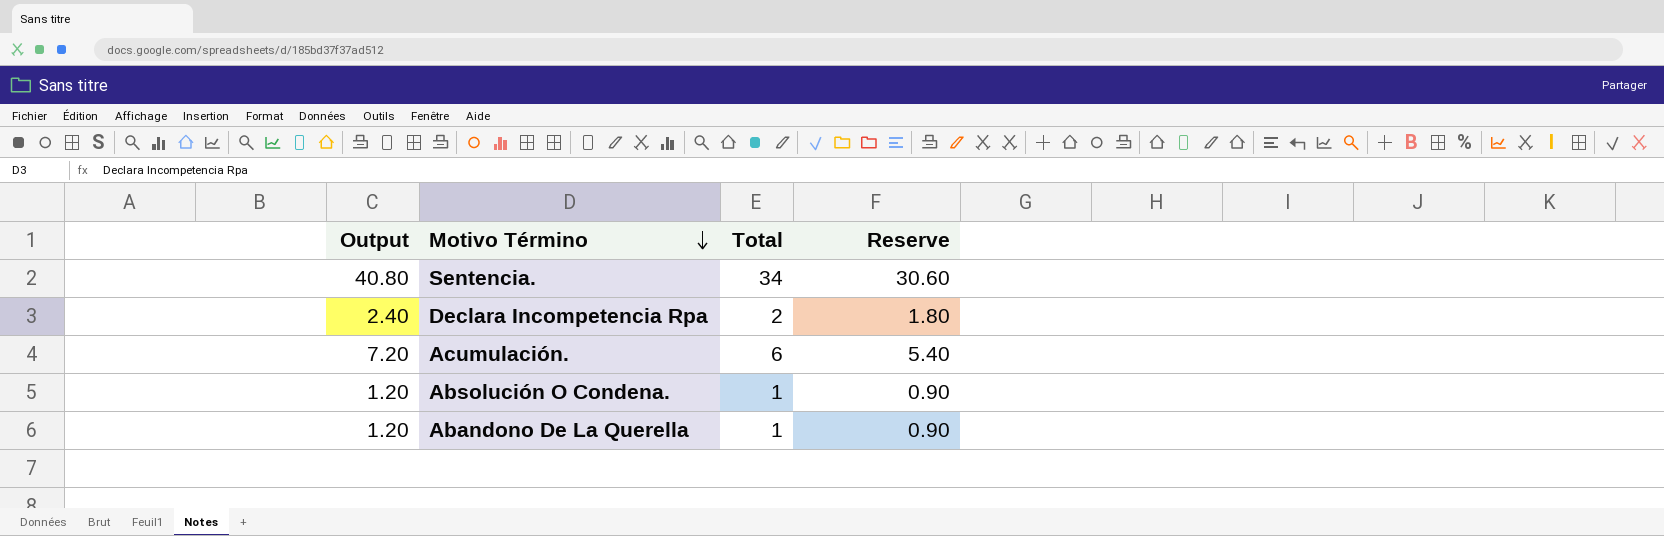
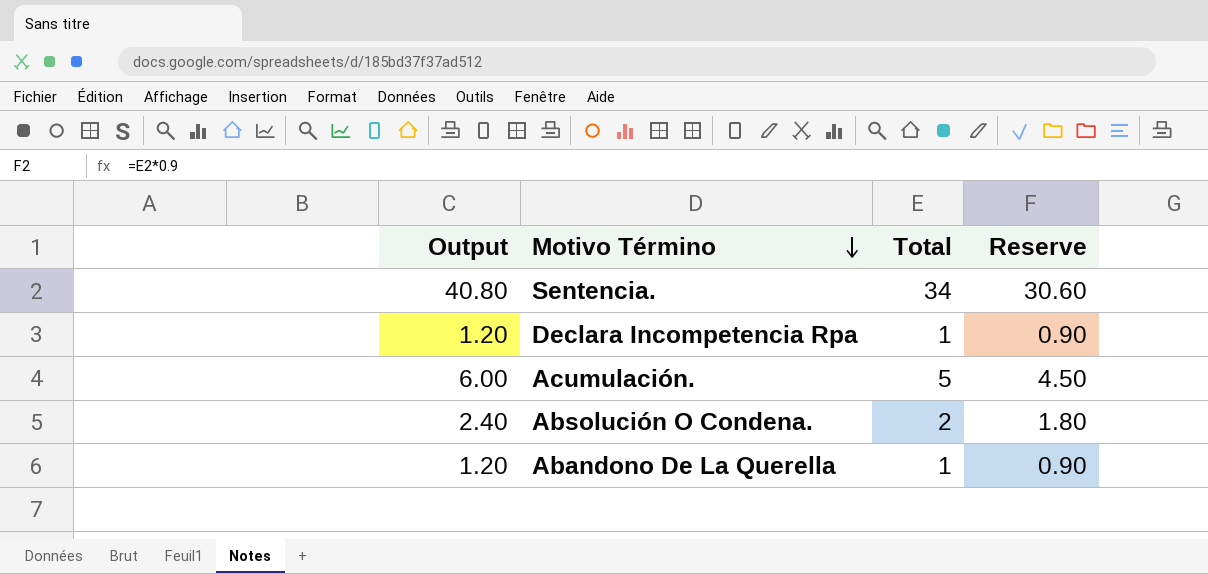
Declara Incompetencia Rpa | Output: 2.40 -> 1.20
Declara Incompetencia Rpa | Total: 2 -> 1
Declara Incompetencia Rpa | Reserve: 1.80 -> 0.90
Acumulación. | Output: 7.20 -> 6.00
Acumulación. | Total: 6 -> 5
Acumulación. | Reserve: 5.40 -> 4.50
Absolución O Condena. | Output: 1.20 -> 2.40
Absolución O Condena. | Total: 1 -> 2
Absolución O Condena. | Reserve: 0.90 -> 1.80

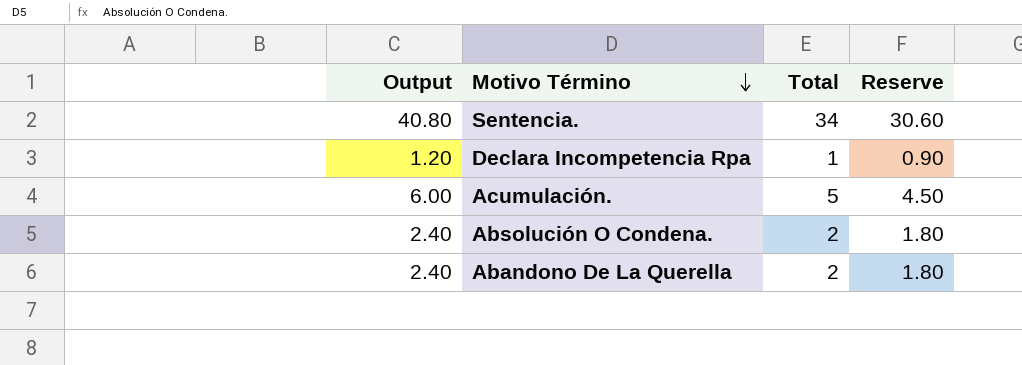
Abandono De La Querella | Output: 1.20 -> 2.40
Abandono De La Querella | Total: 1 -> 2
Abandono De La Querella | Reserve: 0.90 -> 1.80

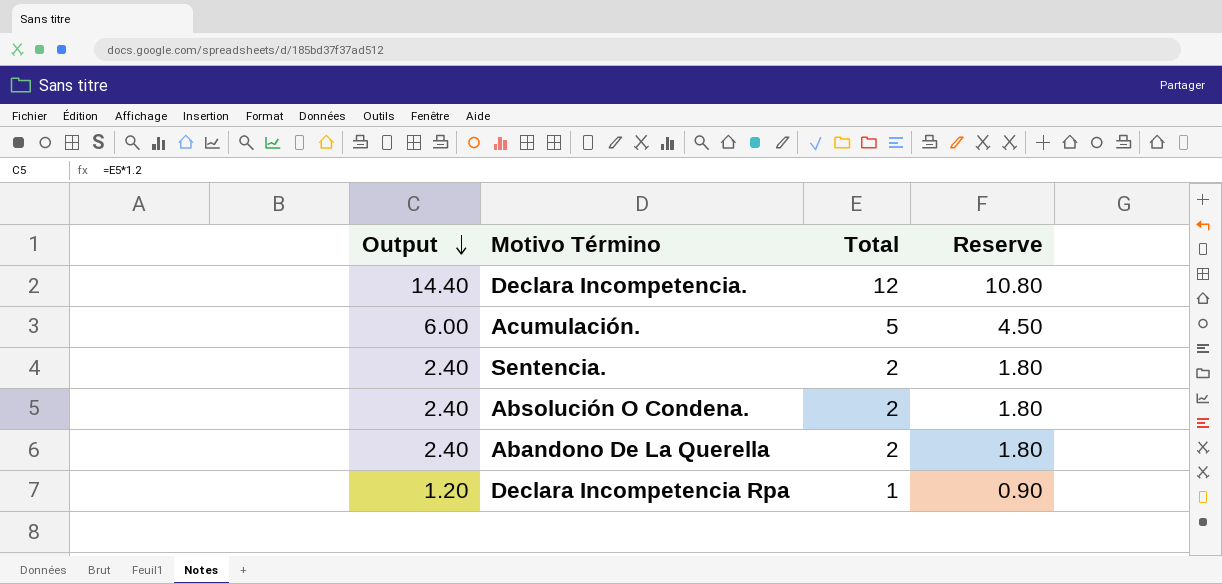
row order: Motivo Término descending -> Output descending
row Declara Incompetencia.: none -> 14.40 | 12 | 10.80
Sentencia. | Output: 40.80 -> 2.40
Sentencia. | Total: 34 -> 2
Sentencia. | Reserve: 30.60 -> 1.80

